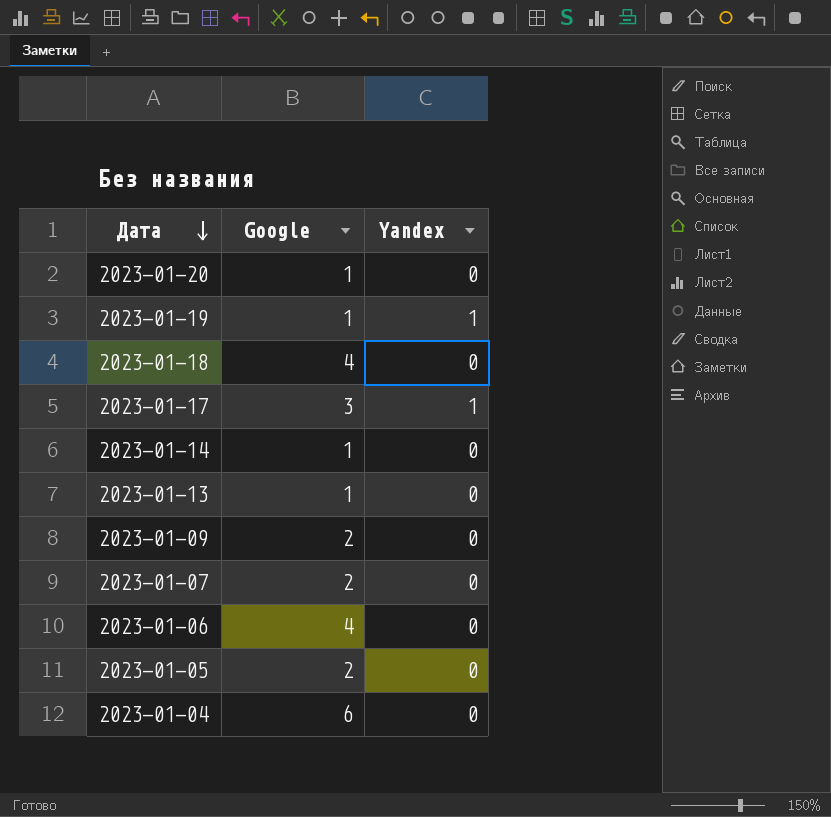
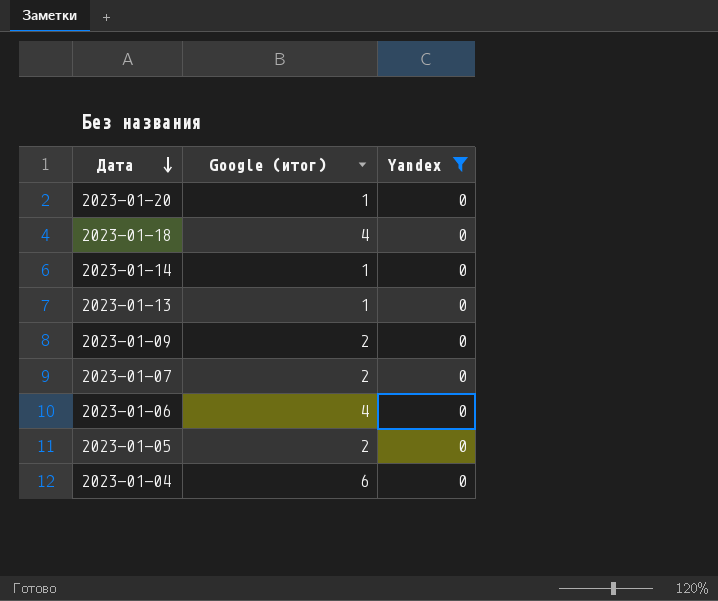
filter: none -> Yandex = 0
column name: Google -> Google (итог)

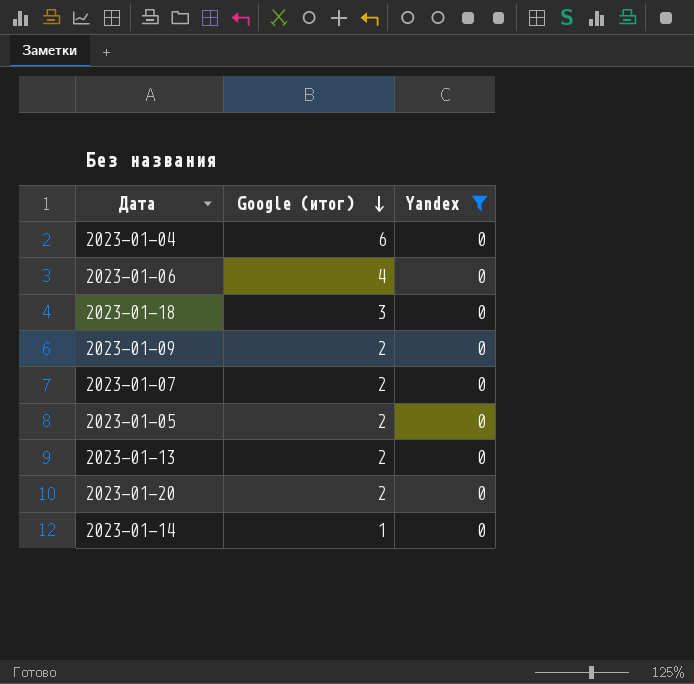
row order: Дата descending -> Google (итог) descending
2023-01-18 | Google (итог): 4 -> 3
2023-01-13 | Google (итог): 1 -> 2
2023-01-20 | Google (итог): 1 -> 2

